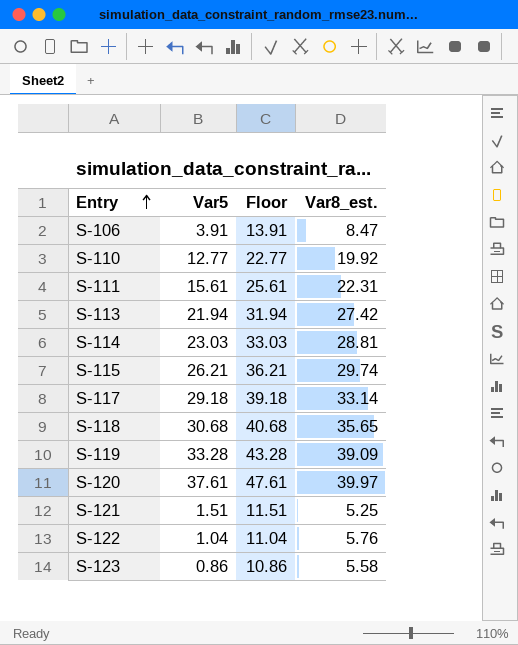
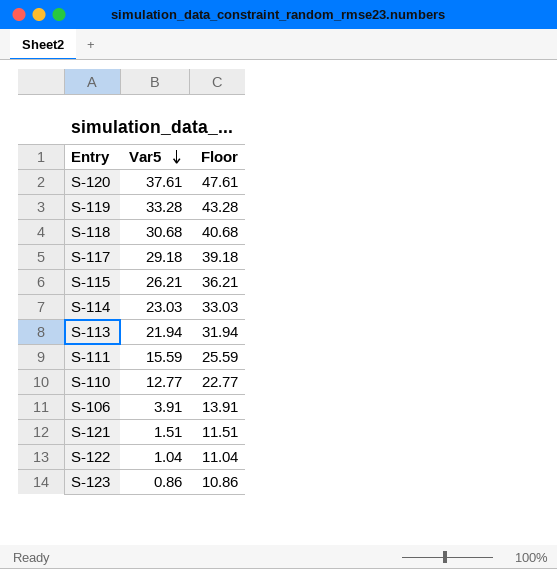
row order: Entry ascending -> Var5 descending
column Var8_est. | position: 4 -> none
S-111 | Var5: 15.61 -> 15.59
S-111 | Floor: 25.61 -> 25.59

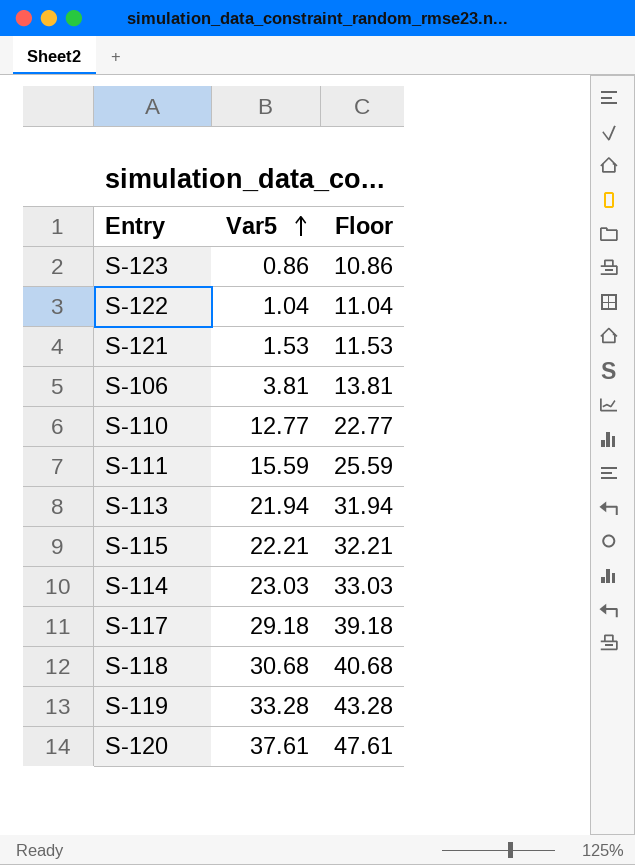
row order: Var5 descending -> Var5 ascending
S-121 | Var5: 1.51 -> 1.53
S-121 | Floor: 11.51 -> 11.53
S-106 | Var5: 3.91 -> 3.81
S-106 | Floor: 13.91 -> 13.81
S-115 | Var5: 26.21 -> 22.21
S-115 | Floor: 36.21 -> 32.21

